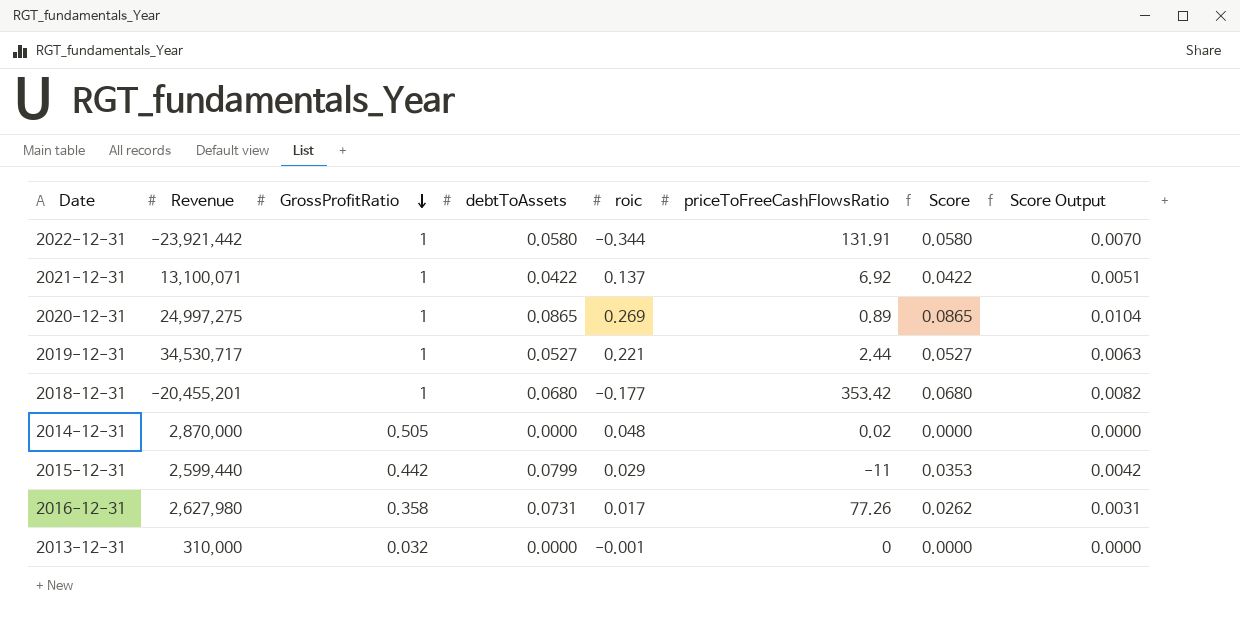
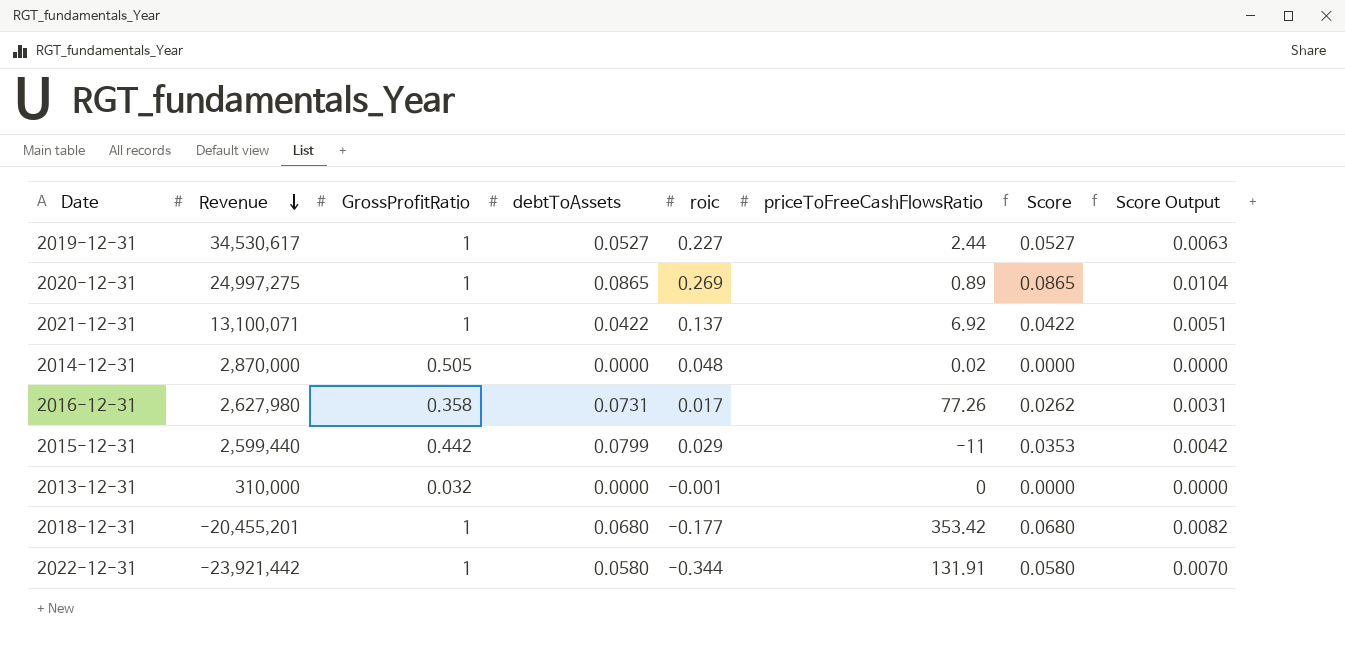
row order: GrossProfitRatio descending -> Revenue descending
2019-12-31 | Revenue: 34,530,717 -> 34,530,617
2019-12-31 | roic: 0.221 -> 0.227

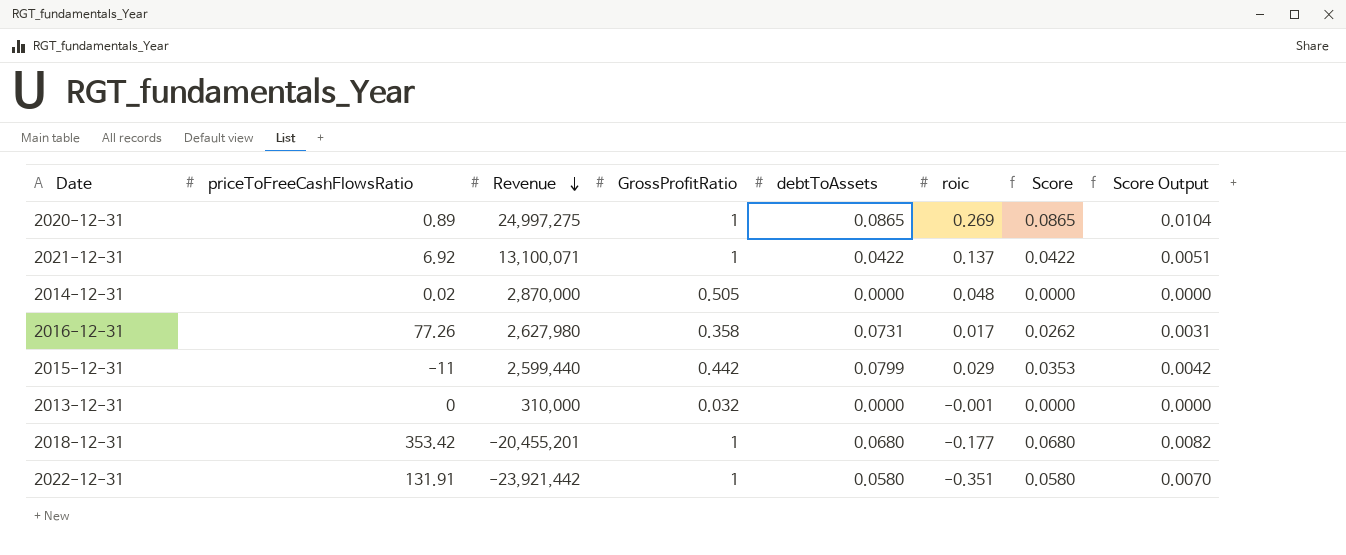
column priceToFreeCashFlowsRatio | position: 6 -> 2
row 2019-12-31: 34,530,617 | 1 | 0.0527 | 0.227 | 2.44 | 0.0527 | 0.0063 -> none
2022-12-31 | roic: -0.344 -> -0.351

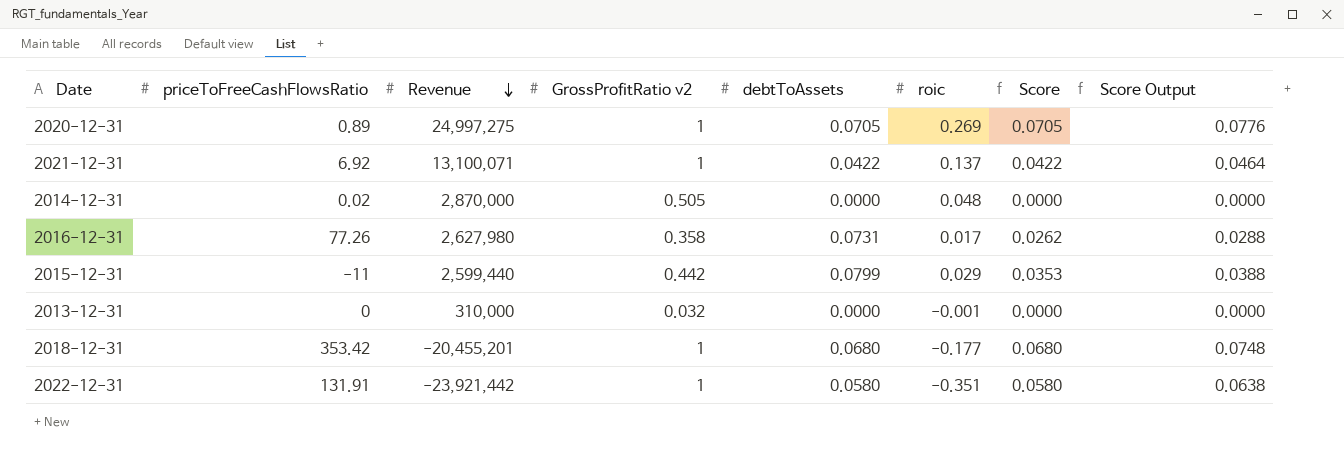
column name: GrossProfitRatio -> GrossProfitRatio v2
column Score Output | formula: [Score] * 0.12 -> [Score] * 1.1
2020-12-31 | debtToAssets: 0.0865 -> 0.0705
2020-12-31 | Score: 0.0865 -> 0.0705

